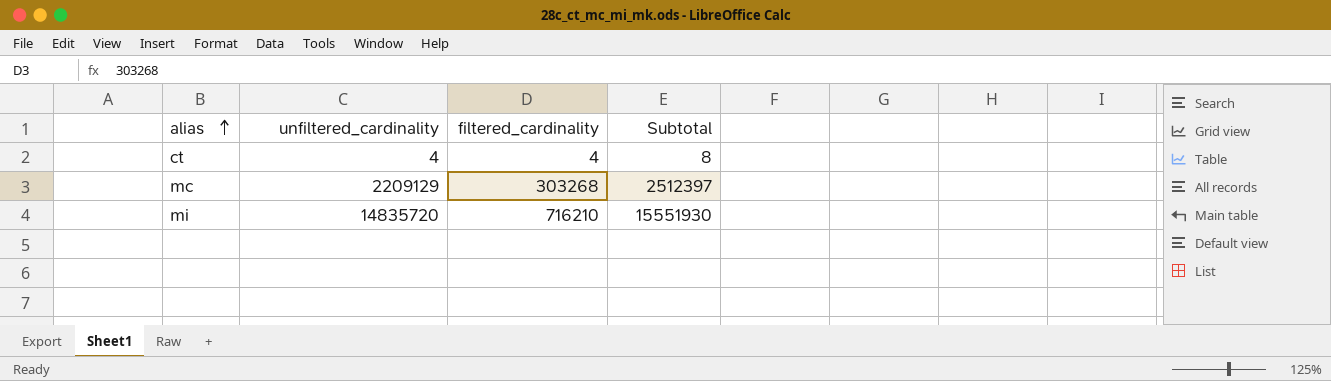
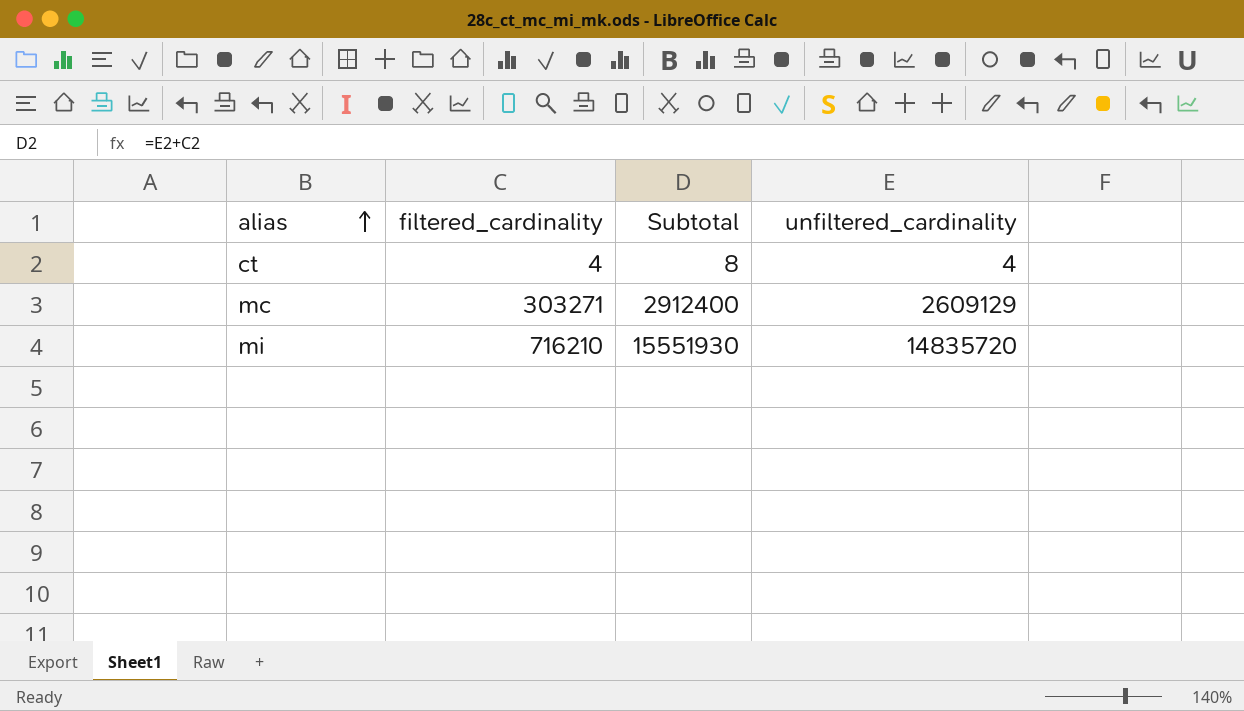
column unfiltered_cardinality | position: 2 -> 4
mc | filtered_cardinality: 303268 -> 303271
mc | Subtotal: 2512397 -> 2912400
mc | unfiltered_cardinality: 2209129 -> 2609129

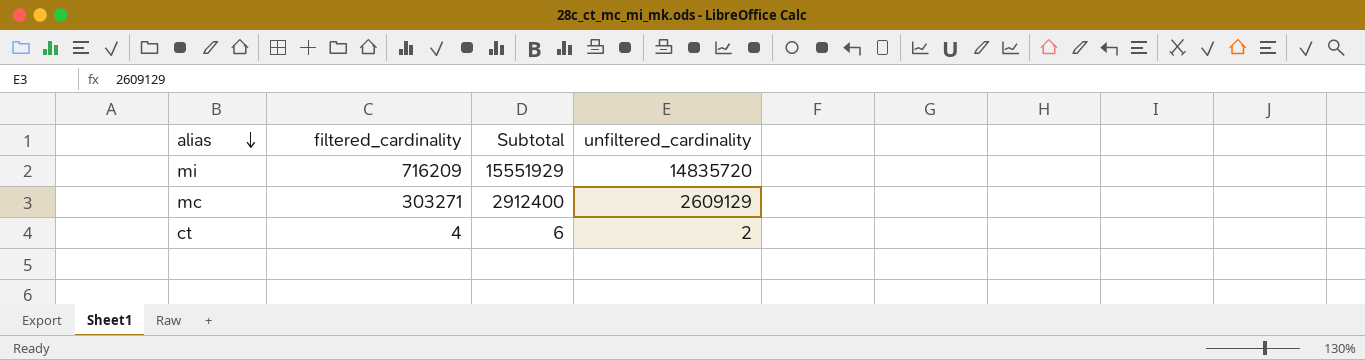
row order: alias ascending -> alias descending
mi | filtered_cardinality: 716210 -> 716209
mi | Subtotal: 15551930 -> 15551929
ct | Subtotal: 8 -> 6
ct | unfiltered_cardinality: 4 -> 2

